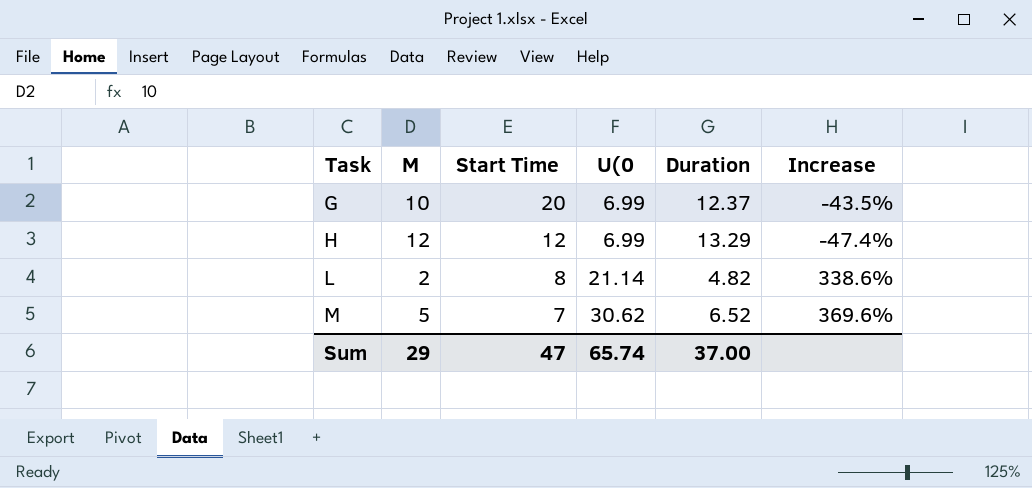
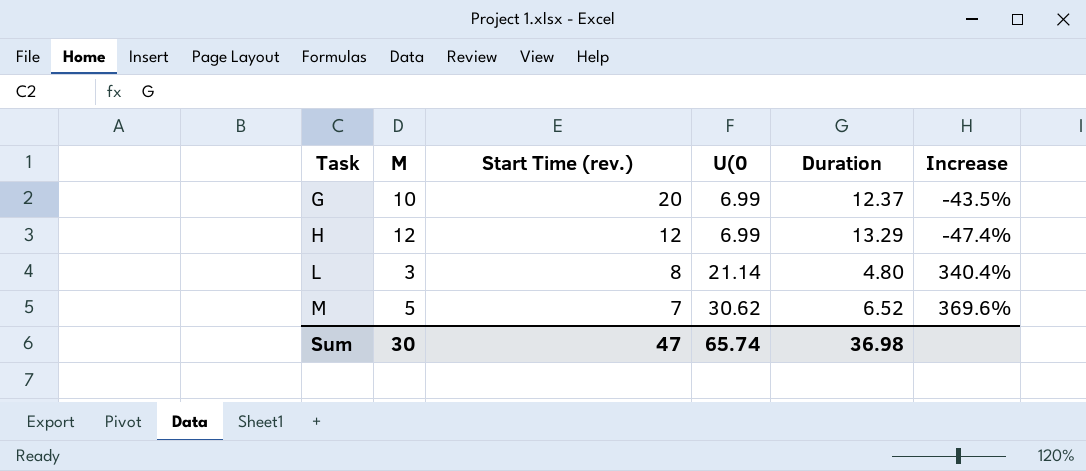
column name: Start Time -> Start Time (rev.)
L | M: 2 -> 3
L | Duration: 4.82 -> 4.80
L | Increase: 338.6% -> 340.4%
Sum | M: 29 -> 30
Sum | Duration: 37.00 -> 36.98

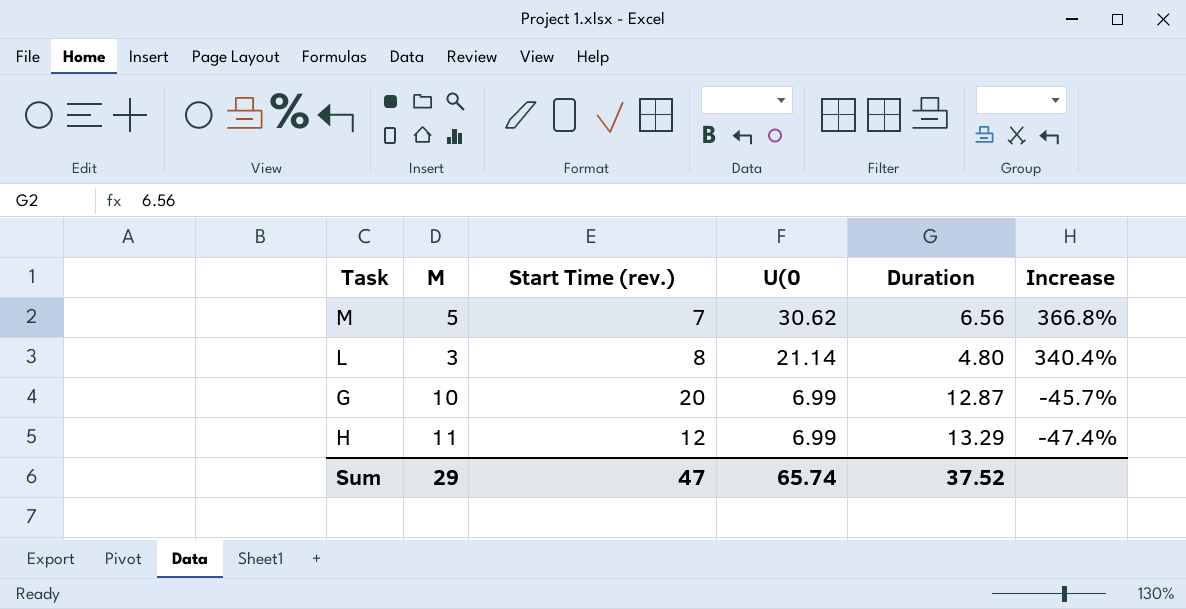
row order: Task ascending -> U(0 descending
M | Duration: 6.52 -> 6.56
M | Increase: 369.6% -> 366.8%
G | Duration: 12.37 -> 12.87
G | Increase: -43.5% -> -45.7%
H | M: 12 -> 11
Sum | M: 30 -> 29
Sum | Duration: 36.98 -> 37.52

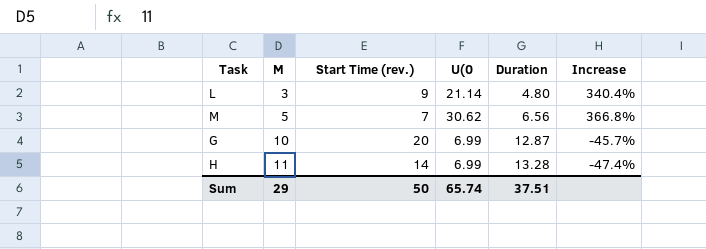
row order: U(0 descending -> M ascending
L | Start Time (rev.): 8 -> 9
H | Start Time (rev.): 12 -> 14
H | Duration: 13.29 -> 13.28
Sum | Start Time (rev.): 47 -> 50
Sum | Duration: 37.52 -> 37.51

